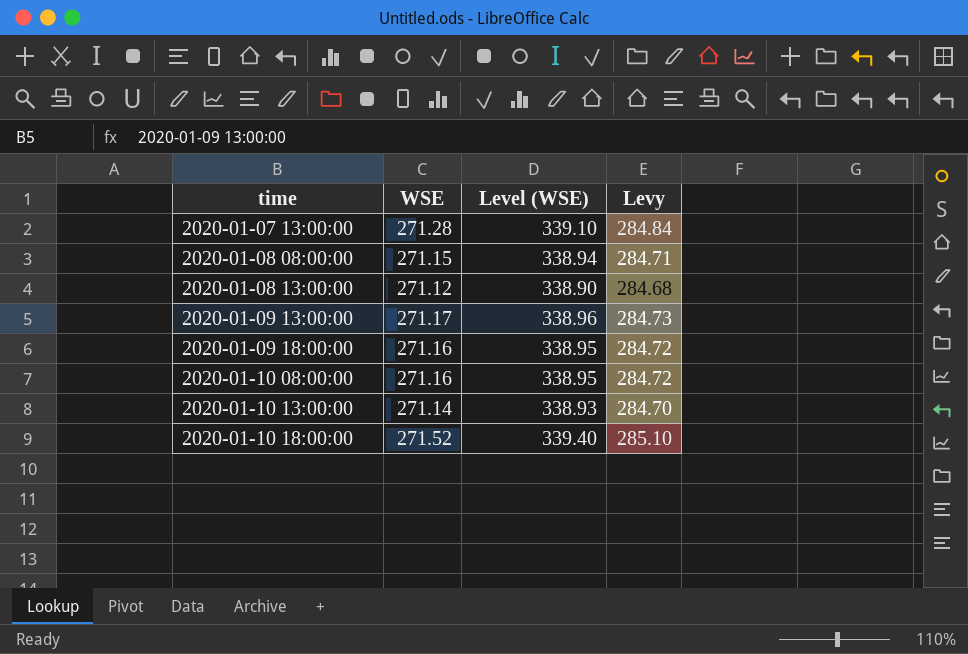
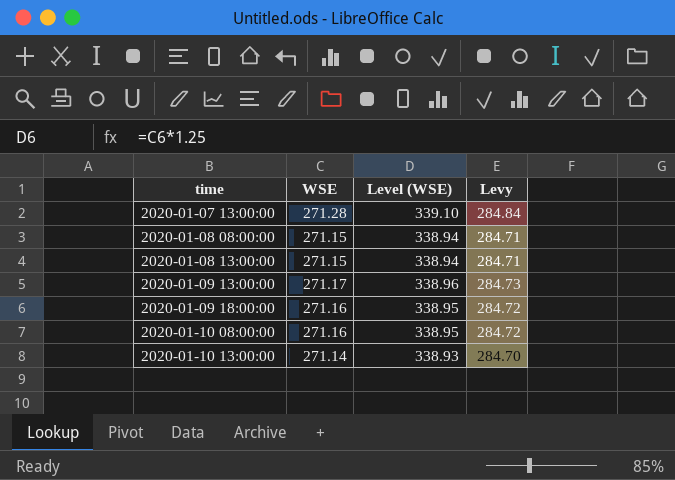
row 2020-01-10 18:00:00: 271.52 | 339.40 | 285.10 -> none
2020-01-08 13:00:00 | WSE: 271.12 -> 271.15
2020-01-08 13:00:00 | Level (WSE): 338.90 -> 338.94
2020-01-08 13:00:00 | Levy: 284.68 -> 284.71

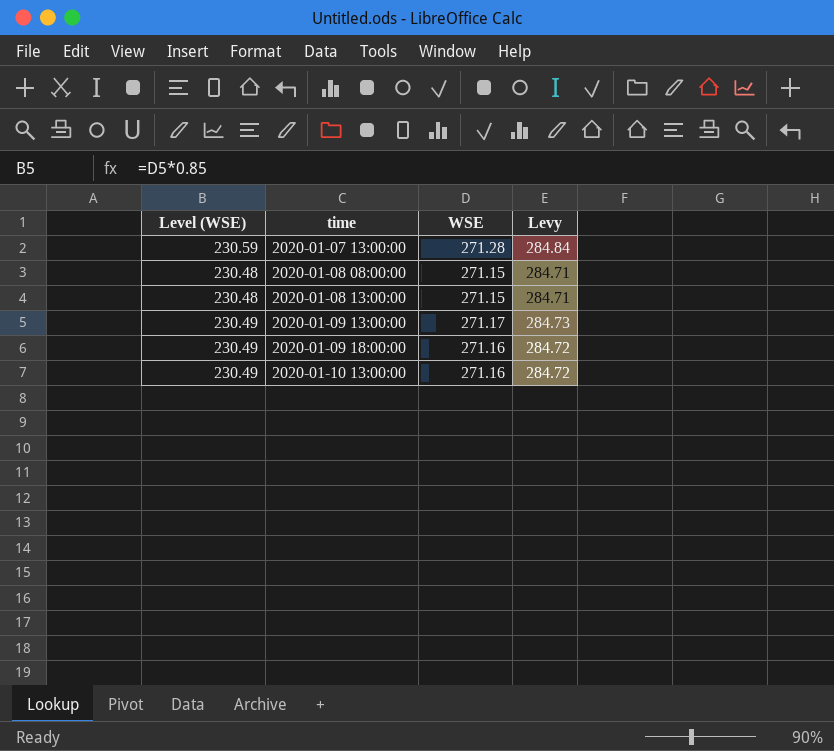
column Level (WSE) | formula: [WSE] * 1.25 -> [WSE] * 0.85
column Level (WSE) | position: 3 -> 1
row 2020-01-10 08:00:00: 271.16 | 338.95 | 284.72 -> none
2020-01-10 13:00:00 | WSE: 271.14 -> 271.16
2020-01-10 13:00:00 | Levy: 284.70 -> 284.72

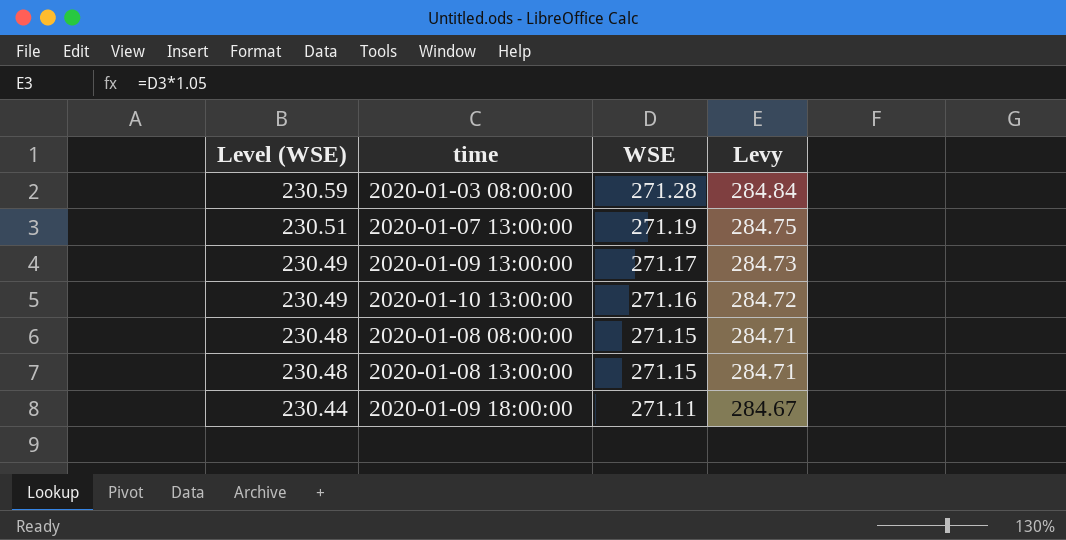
row order: time ascending -> Level (WSE) descending
row 2020-01-03 08:00:00: none -> 230.59 | 271.28 | 284.84
2020-01-07 13:00:00 | Level (WSE): 230.59 -> 230.51
2020-01-07 13:00:00 | WSE: 271.28 -> 271.19
2020-01-07 13:00:00 | Levy: 284.84 -> 284.75
2020-01-09 18:00:00 | Level (WSE): 230.49 -> 230.44
2020-01-09 18:00:00 | WSE: 271.16 -> 271.11
2020-01-09 18:00:00 | Levy: 284.72 -> 284.67

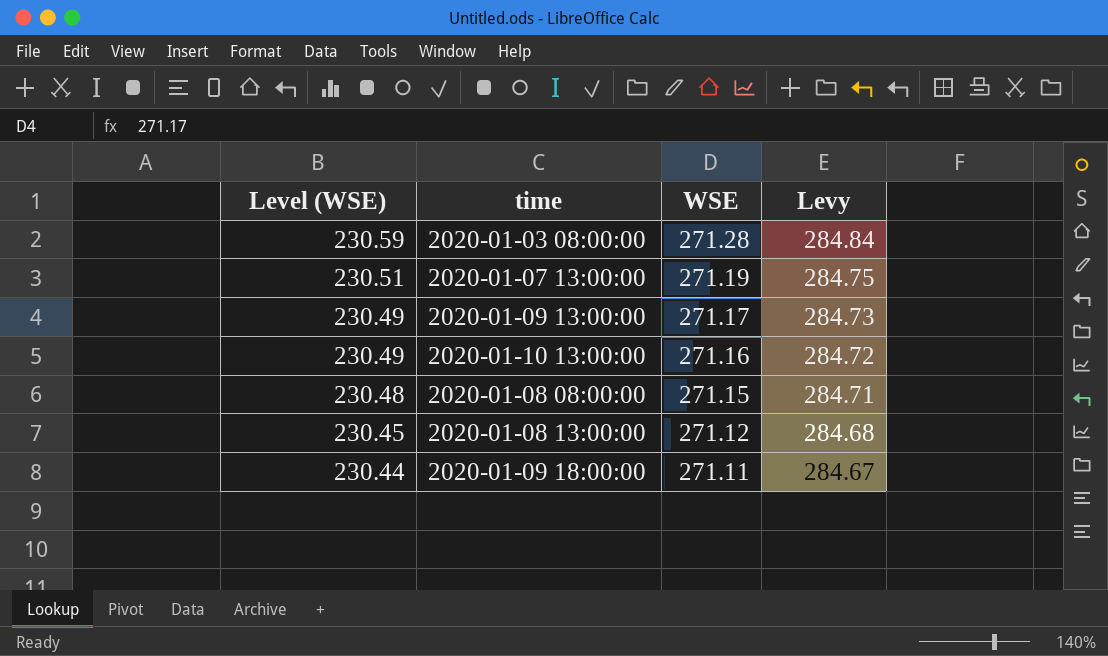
2020-01-08 13:00:00 | Level (WSE): 230.48 -> 230.45
2020-01-08 13:00:00 | WSE: 271.15 -> 271.12
2020-01-08 13:00:00 | Levy: 284.71 -> 284.68

